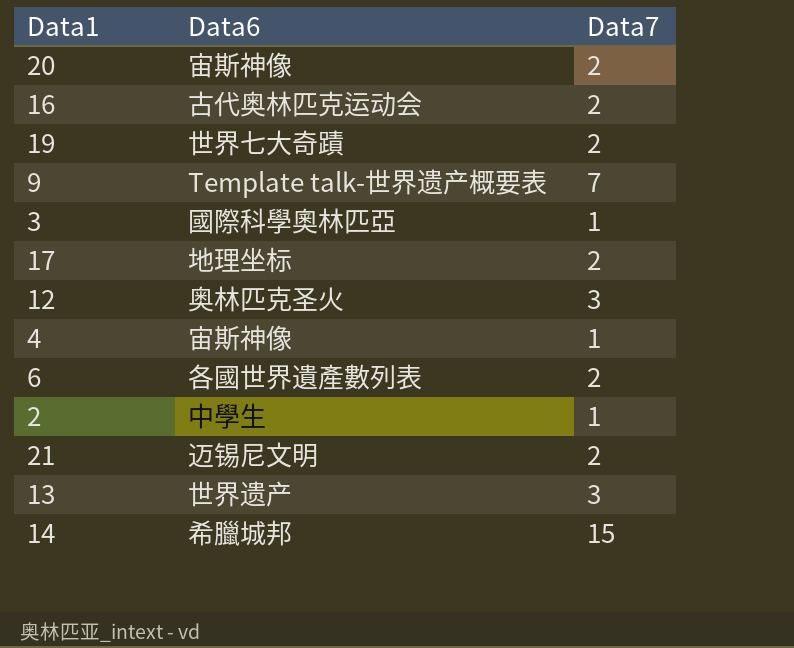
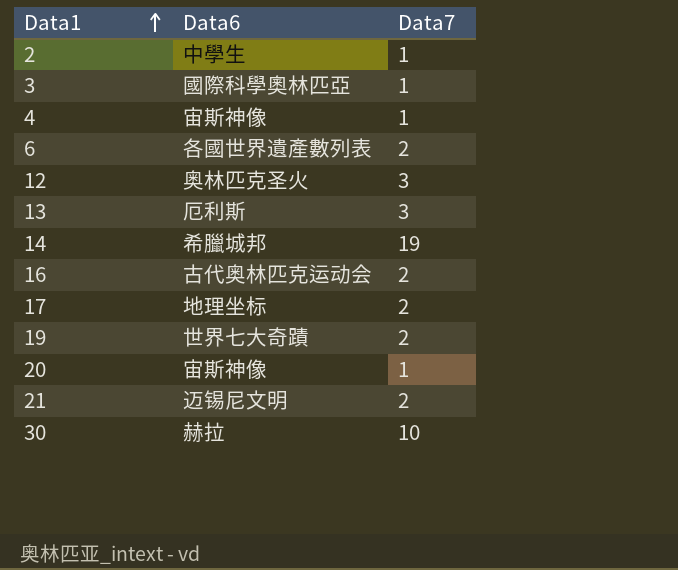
row order: none -> Data1 ascending
row 9: Template talk-世界遗产概要表 | 7 -> none
13 | Data6: 世界遗产 -> 厄利斯
14 | Data7: 15 -> 19
20 | Data7: 2 -> 1
row 30: none -> 赫拉 | 10

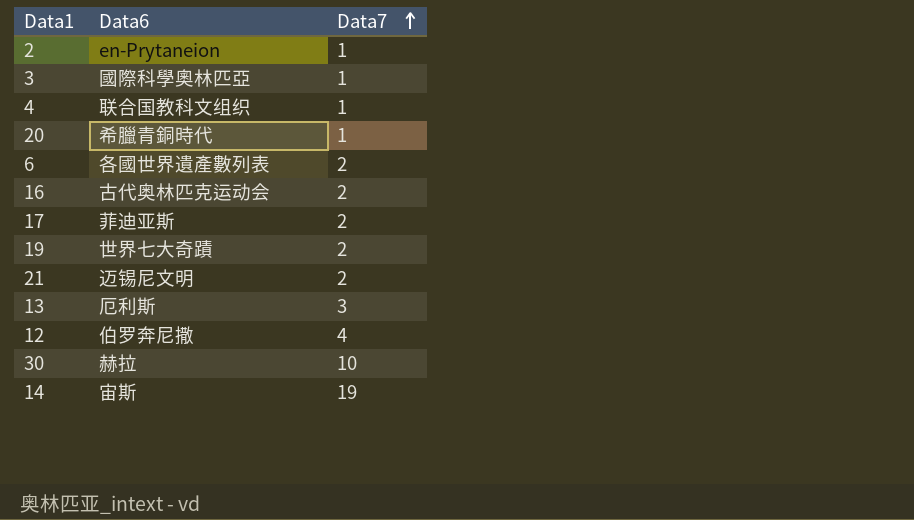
row order: Data1 ascending -> Data7 ascending
2 | Data6: 中學生 -> en-Prytaneion
4 | Data6: 宙斯神像 -> 联合国教科文组织
20 | Data6: 宙斯神像 -> 希臘青銅時代
17 | Data6: 地理坐标 -> 菲迪亚斯
12 | Data6: 奥林匹克圣火 -> 伯罗奔尼撒
12 | Data7: 3 -> 4
14 | Data6: 希臘城邦 -> 宙斯

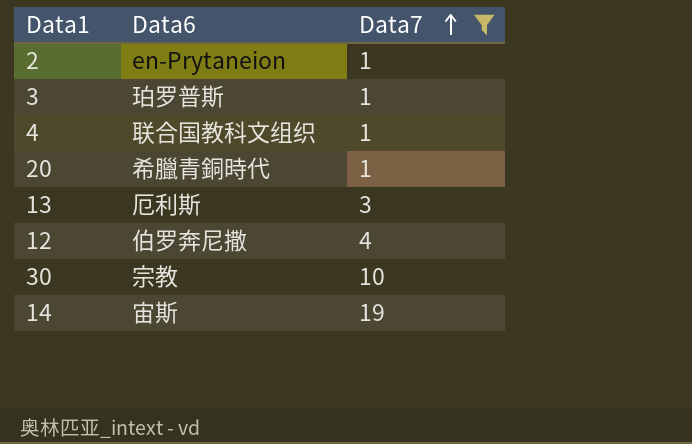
filter: none -> Data7 != 2
3 | Data6: 國際科學奧林匹亞 -> 珀罗普斯
30 | Data6: 赫拉 -> 宗教

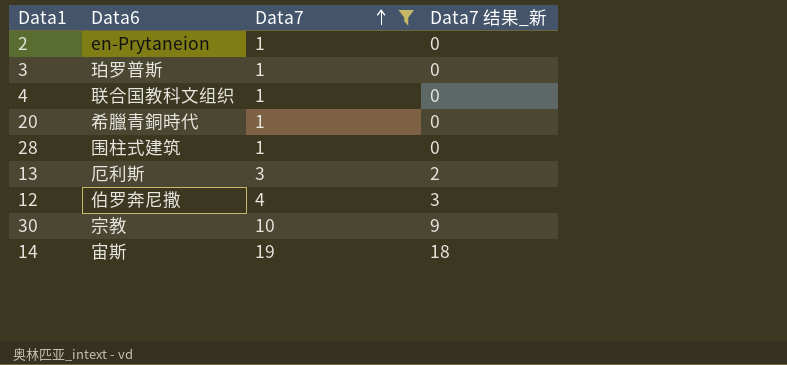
column Data7 结果_新 | formula: none -> [Data7] - 1
row 28: none -> 围柱式建筑 | 1 | 0

